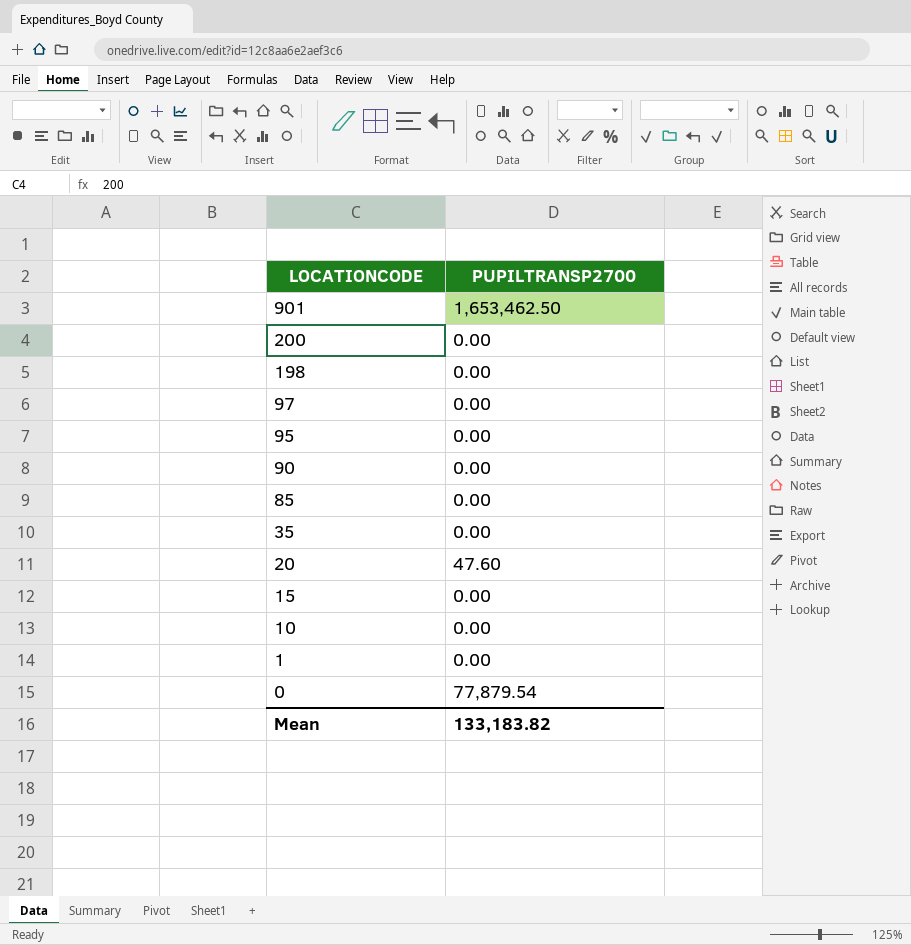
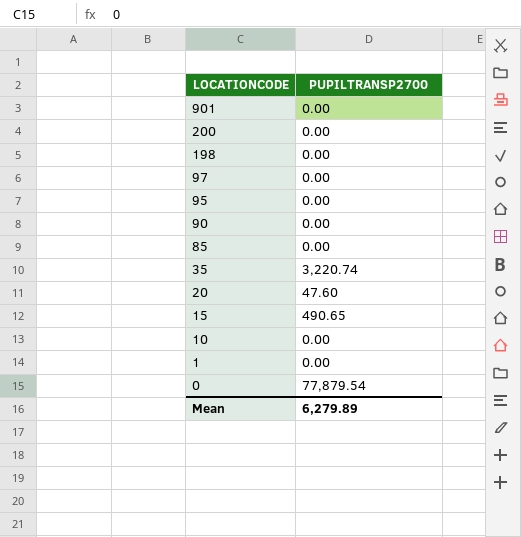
901 | PUPILTRANSP2700: 1,653,462.50 -> 0.00
35 | PUPILTRANSP2700: 0.00 -> 3,220.74
15 | PUPILTRANSP2700: 0.00 -> 490.65
Mean | PUPILTRANSP2700: 133,183.82 -> 6,279.89

